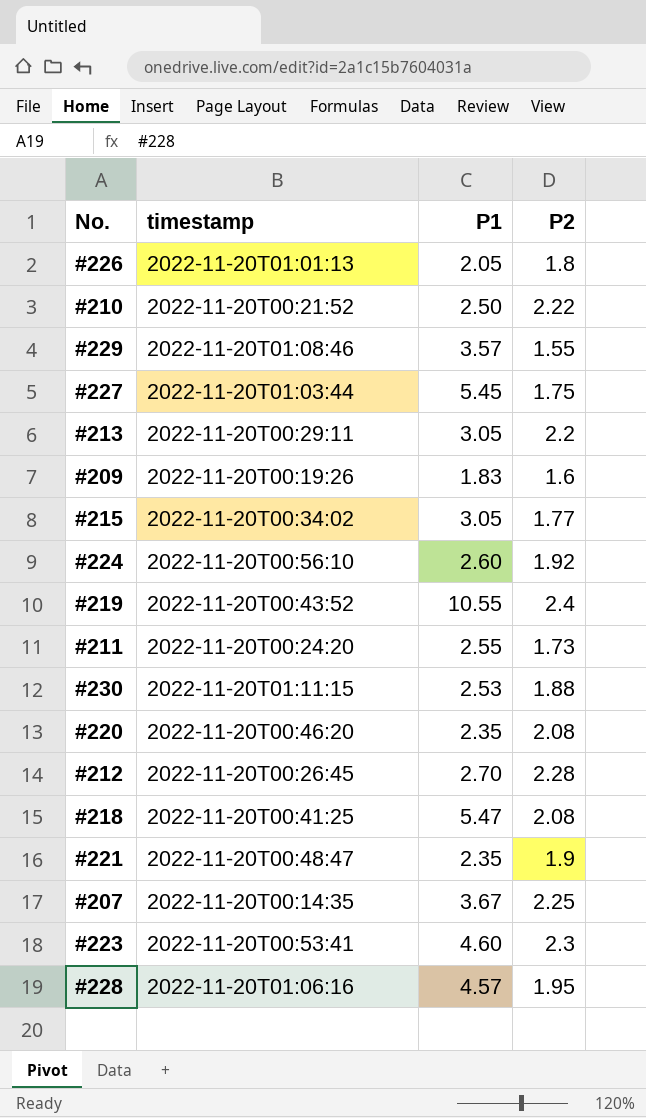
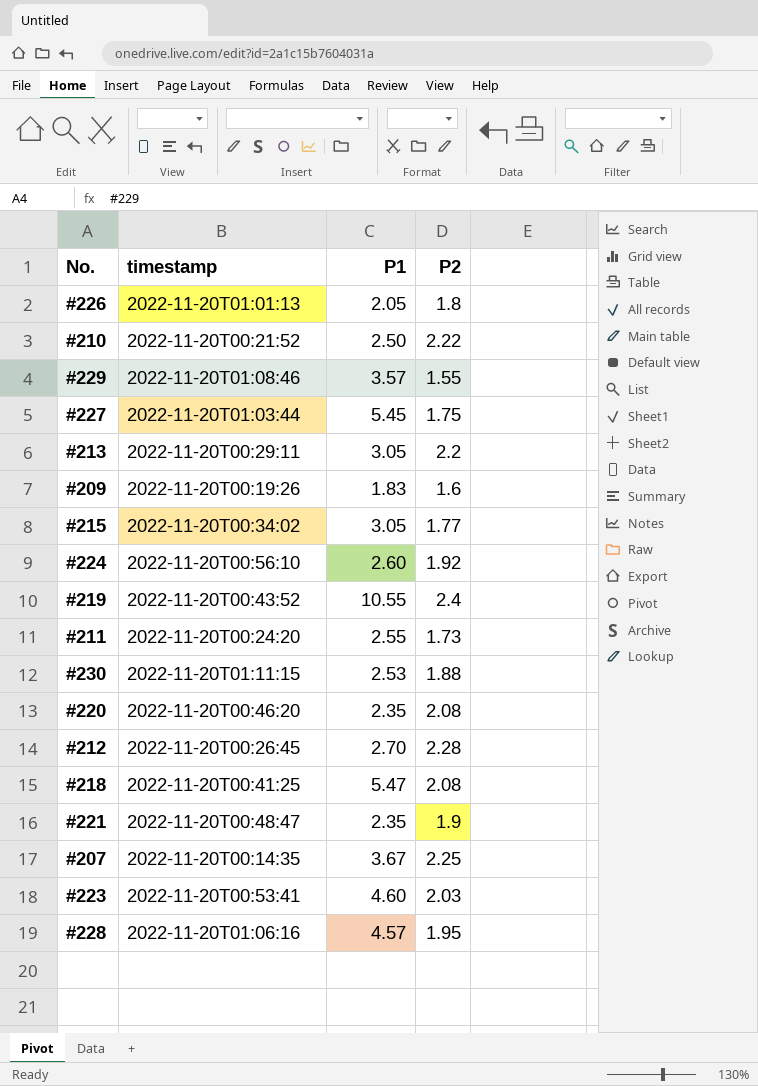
#223 | P2: 2.3 -> 2.03

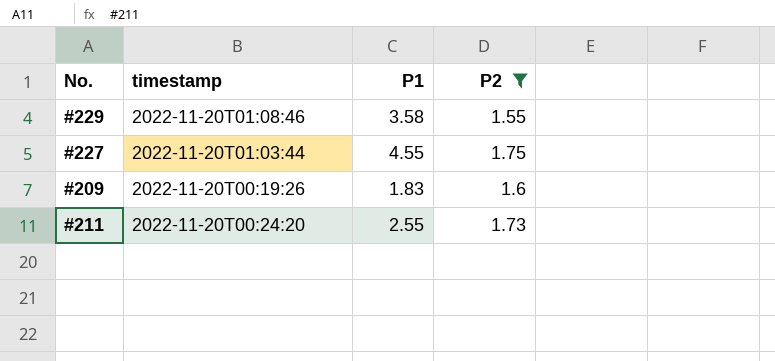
filter: none -> P2 <= 1.75
#229 | P1: 3.57 -> 3.58
#227 | P1: 5.45 -> 4.55

